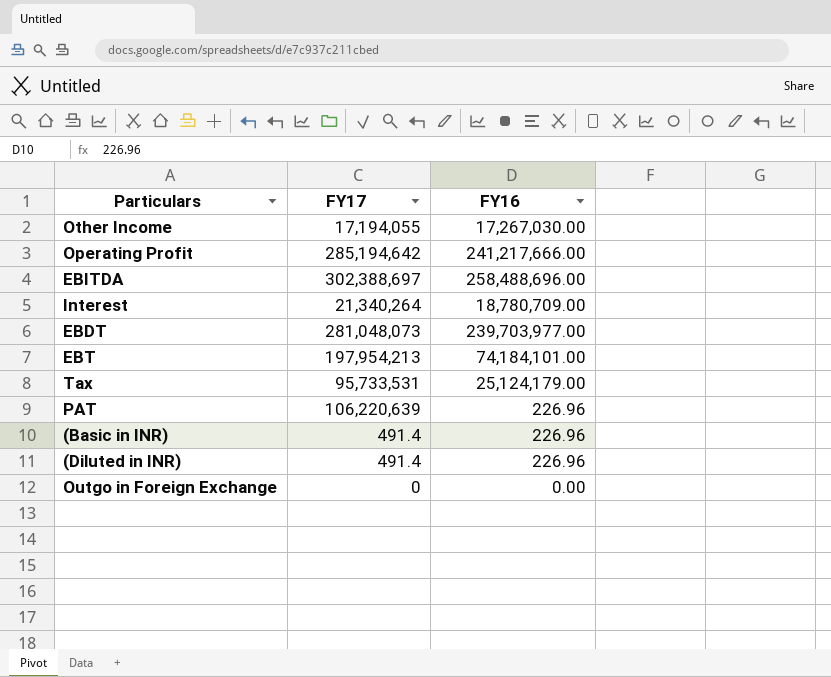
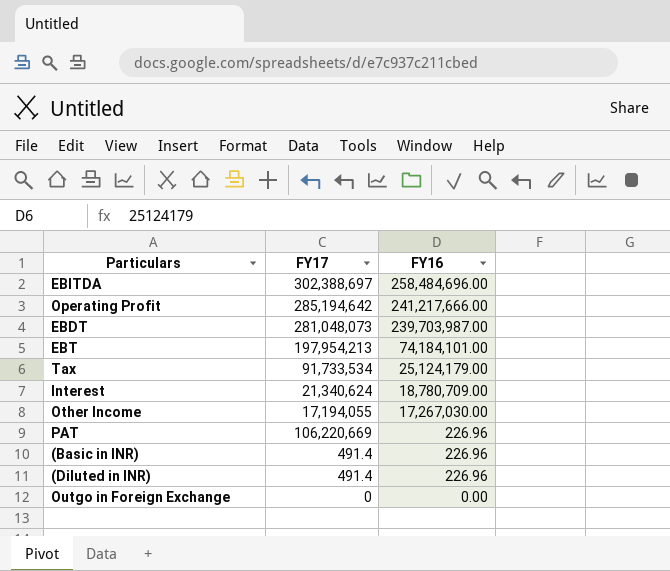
row order: none -> FY16 descending
EBITDA | FY16: 258,488,696.00 -> 258,484,696.00
EBDT | FY16: 239,703,977.00 -> 239,703,987.00
Tax | FY17: 95,733,531 -> 91,733,534
Interest | FY17: 21,340,264 -> 21,340,624
PAT | FY17: 106,220,639 -> 106,220,669

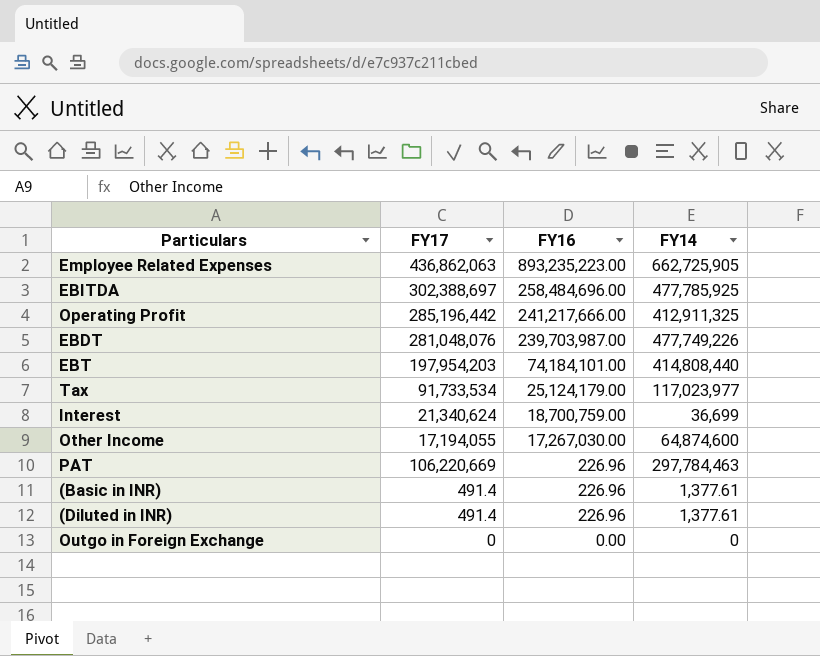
column FY14 | position: none -> 4
row Employee Related Expenses: none -> 436,862,063 | 893,235,223.00 | 662,725,905
Operating Profit | FY17: 285,194,642 -> 285,196,442
EBDT | FY17: 281,048,073 -> 281,048,076
EBT | FY17: 197,954,213 -> 197,954,203
Interest | FY16: 18,780,709.00 -> 18,700,759.00

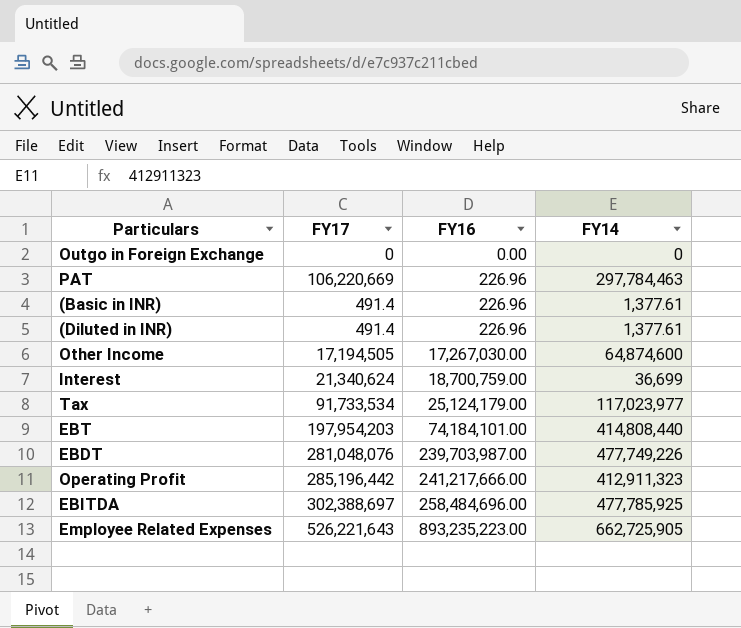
row order: FY16 descending -> FY16 ascending
Other Income | FY17: 17,194,055 -> 17,194,505
Operating Profit | FY14: 412,911,325 -> 412,911,323
Employee Related Expenses | FY17: 436,862,063 -> 526,221,643

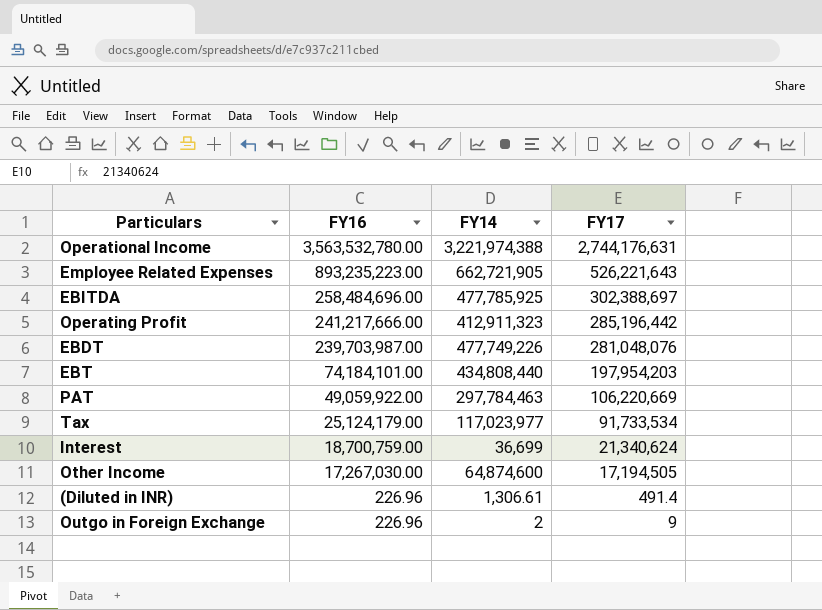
row order: FY16 ascending -> FY16 descending
column FY17 | position: 2 -> 4
row (Basic in INR): 491.4 | 226.96 | 1,377.61 -> none
row Operational Income: none -> 3,563,532,780.00 | 3,221,974,388 | 2,744,176,631
Employee Related Expenses | FY14: 662,725,905 -> 662,721,905
EBT | FY14: 414,808,440 -> 434,808,440
PAT | FY16: 226.96 -> 49,059,922.00
(Diluted in INR) | FY14: 1,377.61 -> 1,306.61
Outgo in Foreign Exchange | FY16: 0.00 -> 226.96
Outgo in Foreign Exchange | FY14: 0 -> 2
Outgo in Foreign Exchange | FY17: 0 -> 9

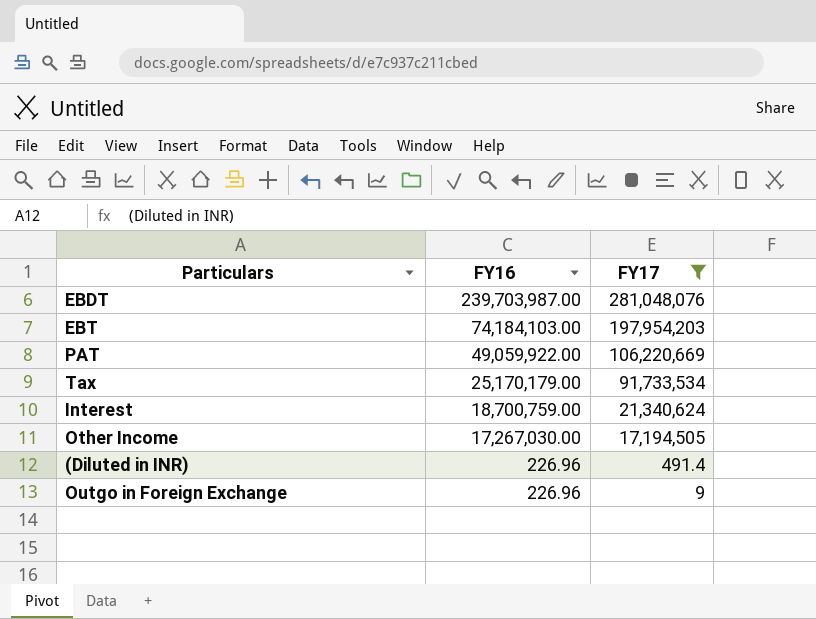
filter: none -> FY17 <= 281,048,076
column FY14 | position: 3 -> none
EBT | FY16: 74,184,101.00 -> 74,184,103.00
Tax | FY16: 25,124,179.00 -> 25,170,179.00

